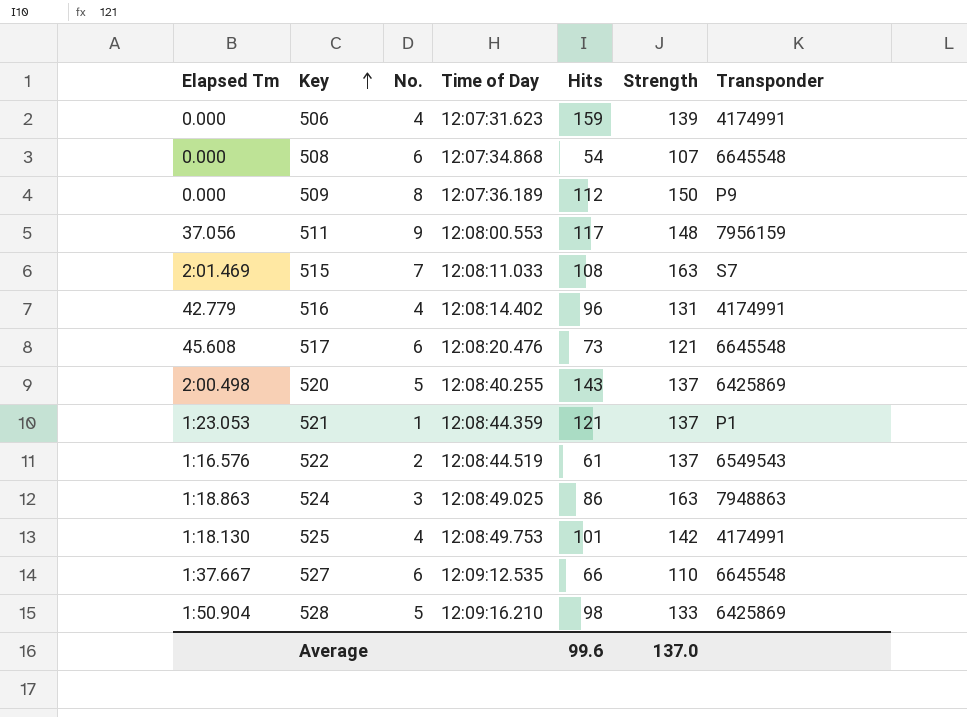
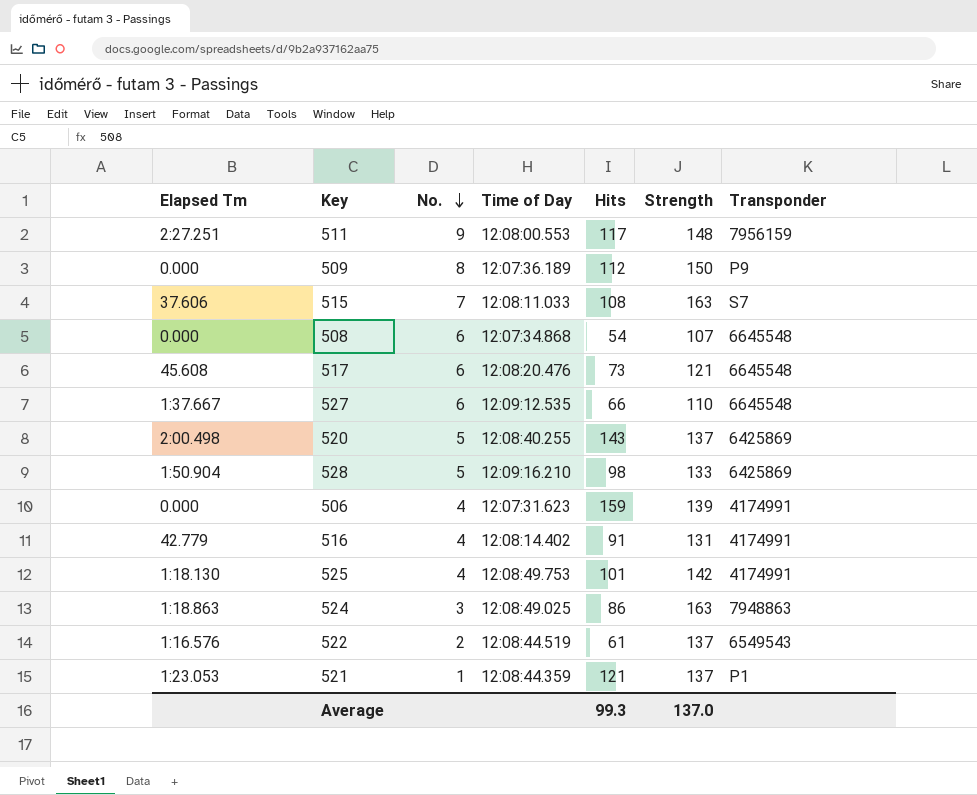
row order: Key ascending -> No. descending
511 | Elapsed Tm: 37.056 -> 2:27.251
515 | Elapsed Tm: 2:01.469 -> 37.606
516 | Hits: 96 -> 91
Average | Hits: 99.6 -> 99.3

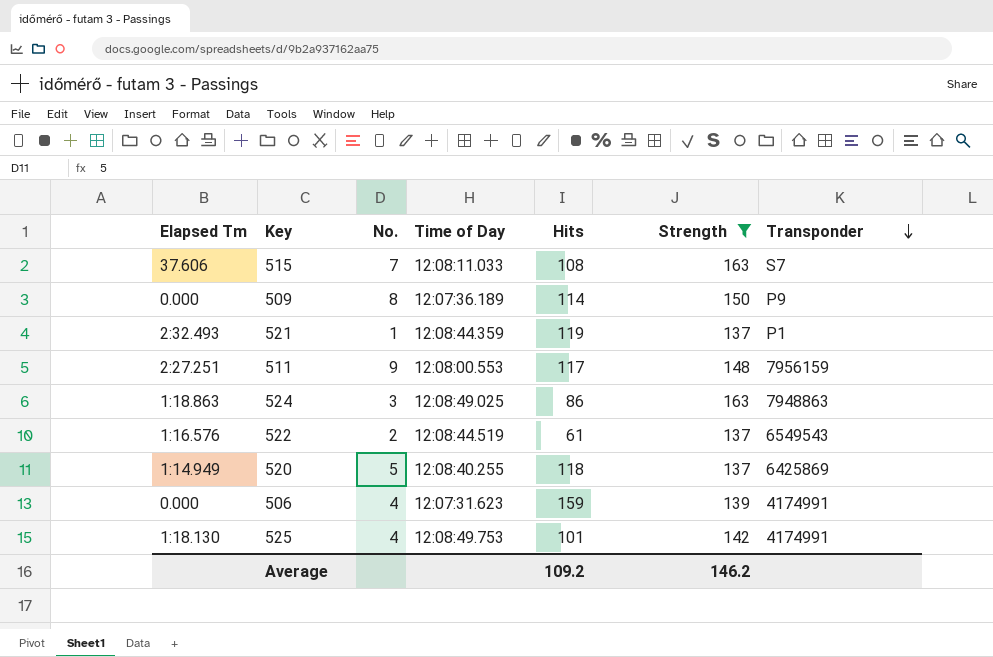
filter: none -> Strength >= 137
row order: No. descending -> Transponder descending
509 | Hits: 112 -> 114
521 | Elapsed Tm: 1:23.053 -> 2:32.493
521 | Hits: 121 -> 119
520 | Elapsed Tm: 2:00.498 -> 1:14.949
520 | Hits: 143 -> 118
Average | Hits: 99.3 -> 109.2
Average | Strength: 137.0 -> 146.2

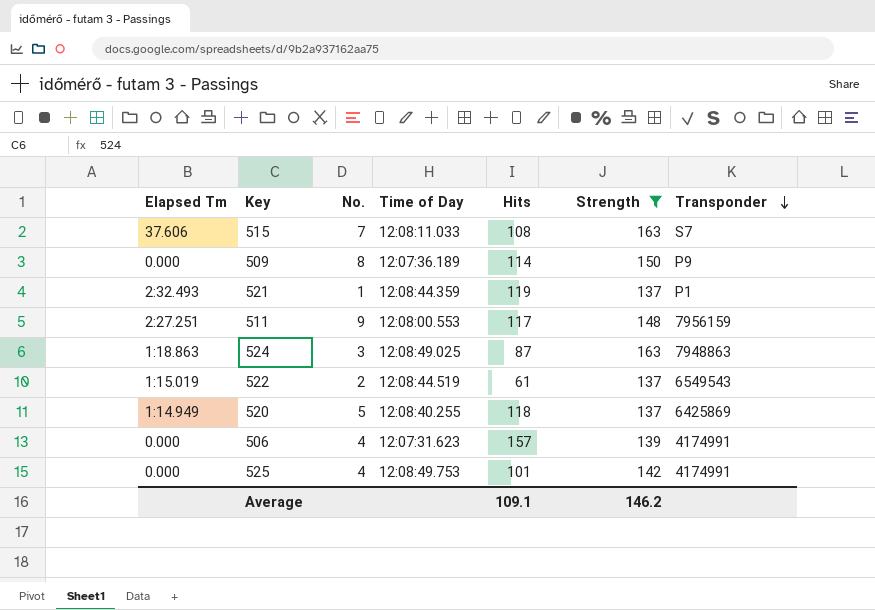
524 | Hits: 86 -> 87
522 | Elapsed Tm: 1:16.576 -> 1:15.019
506 | Hits: 159 -> 157
525 | Elapsed Tm: 1:18.130 -> 0.000
Average | Hits: 109.2 -> 109.1

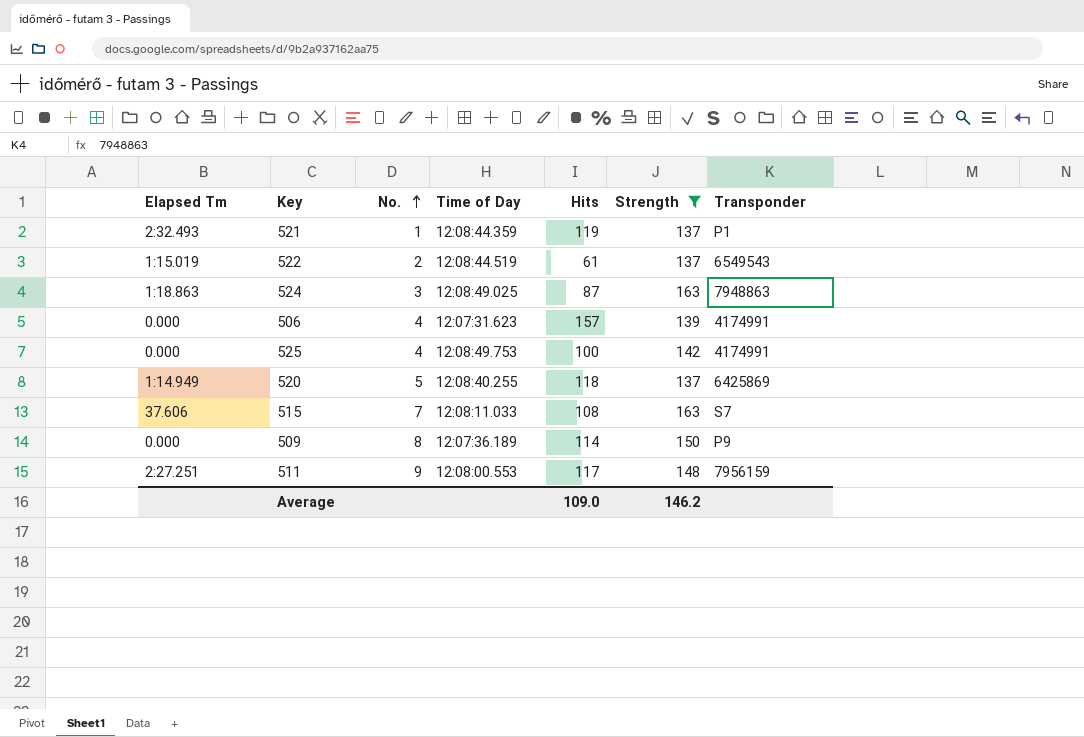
row order: Transponder descending -> No. ascending
525 | Hits: 101 -> 100
Average | Hits: 109.1 -> 109.0

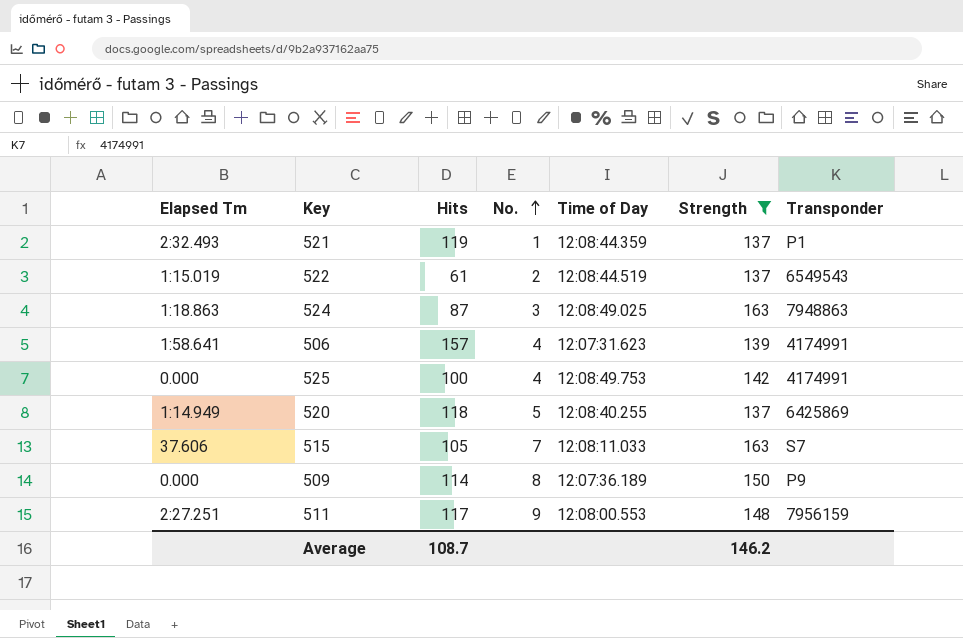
column Hits | position: 5 -> 3
506 | Elapsed Tm: 0.000 -> 1:58.641
515 | Hits: 108 -> 105
Average | Hits: 109.0 -> 108.7

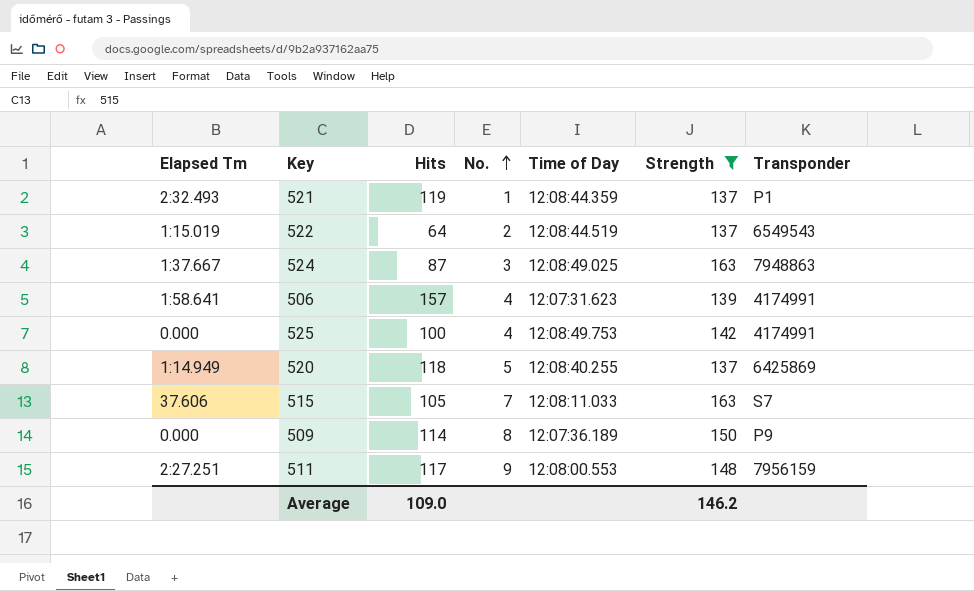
522 | Hits: 61 -> 64
524 | Elapsed Tm: 1:18.863 -> 1:37.667
Average | Hits: 108.7 -> 109.0

